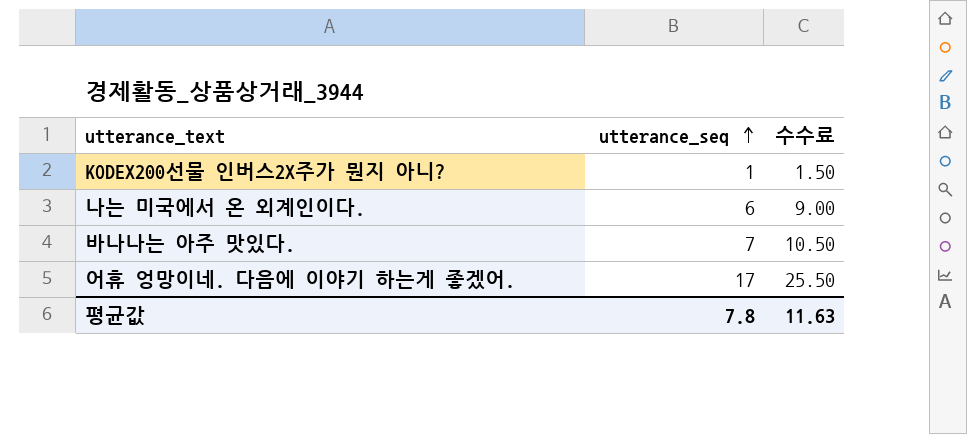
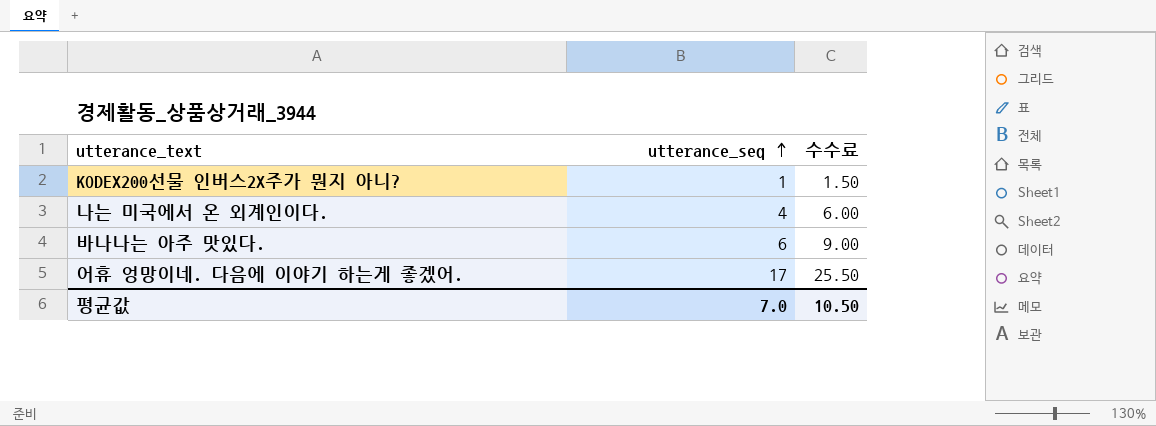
나는 미국에서 온 외계인이다. | utterance_seq: 6 -> 4
나는 미국에서 온 외계인이다. | 수수료: 9.00 -> 6.00
바나나는 아주 맛있다. | utterance_seq: 7 -> 6
바나나는 아주 맛있다. | 수수료: 10.50 -> 9.00
평균값 | utterance_seq: 7.8 -> 7.0
평균값 | 수수료: 11.63 -> 10.50

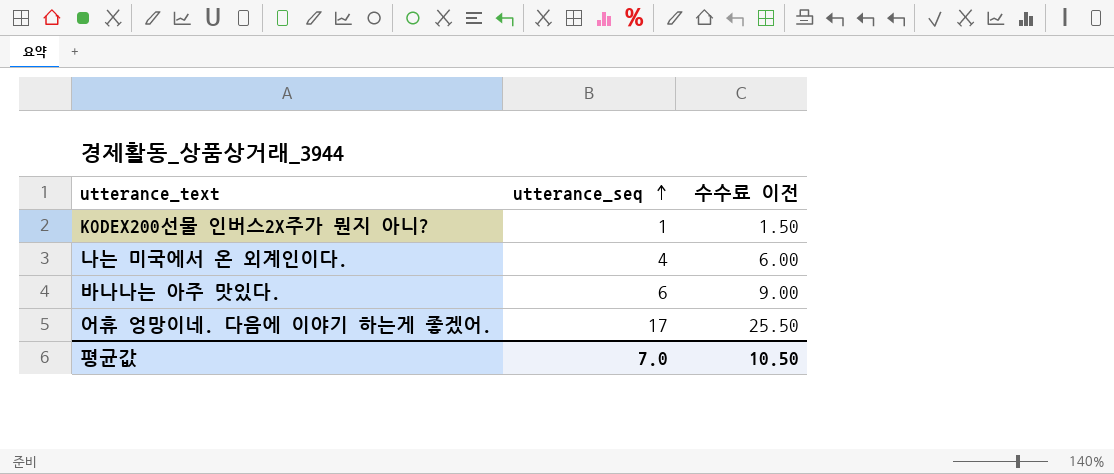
column name: 수수료 -> 수수료 이전

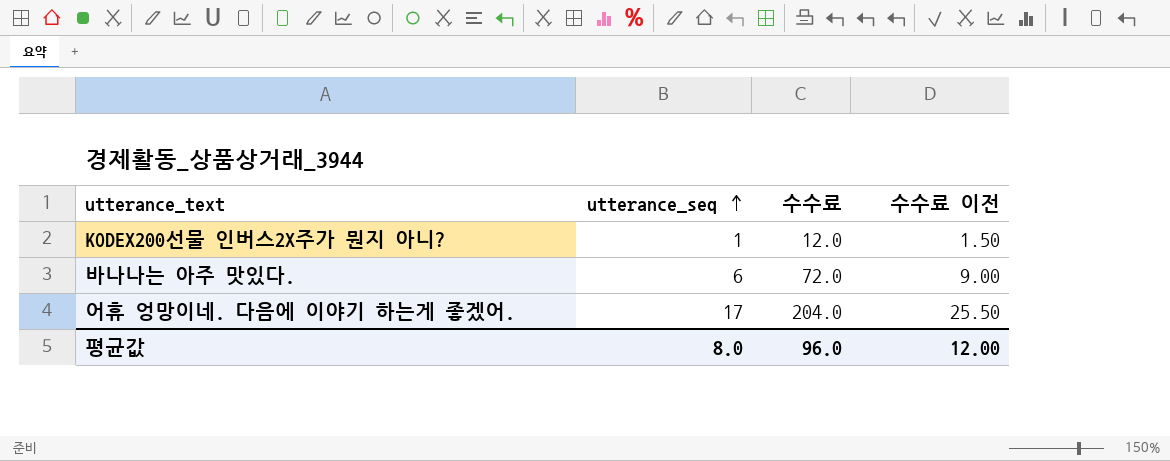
column 수수료 | formula: none -> [utterance_seq] * 12
row 나는 미국에서 온 외계인이다.: 4 | 6.00 -> none
평균값 | utterance_seq: 7.0 -> 8.0
평균값 | 수수료 이전: 10.50 -> 12.00

